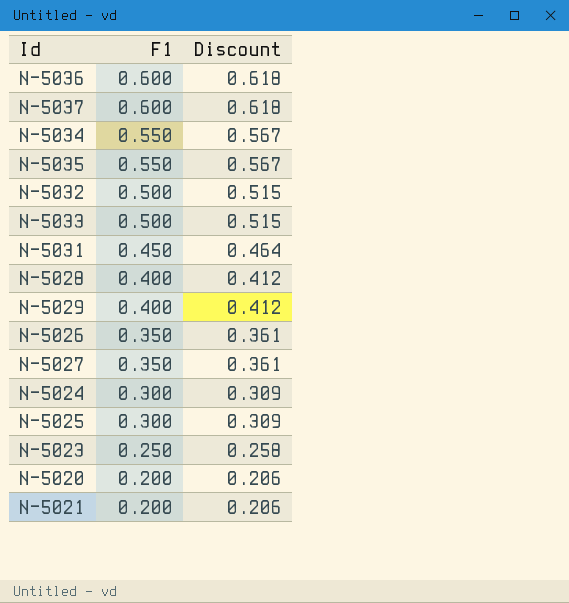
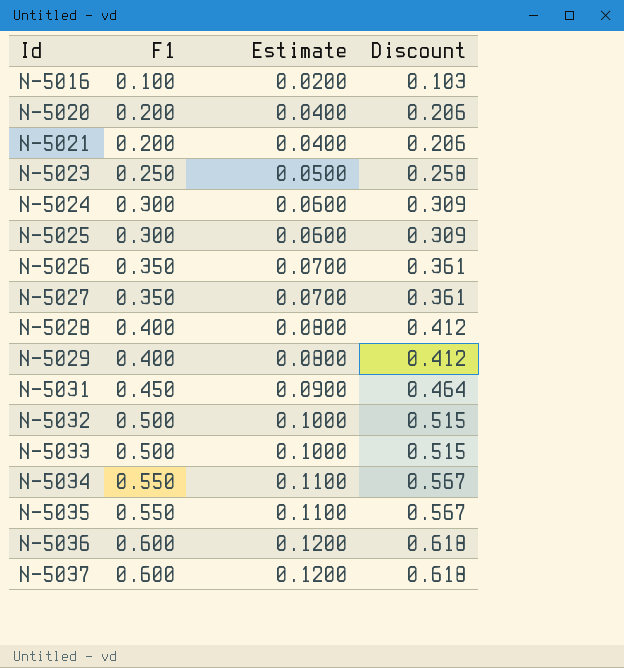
row order: F1 descending -> Id ascending
column Estimate | formula: none -> [F1] * 0.2
row N-5016: none -> 0.100 | 0.0200 | 0.103

